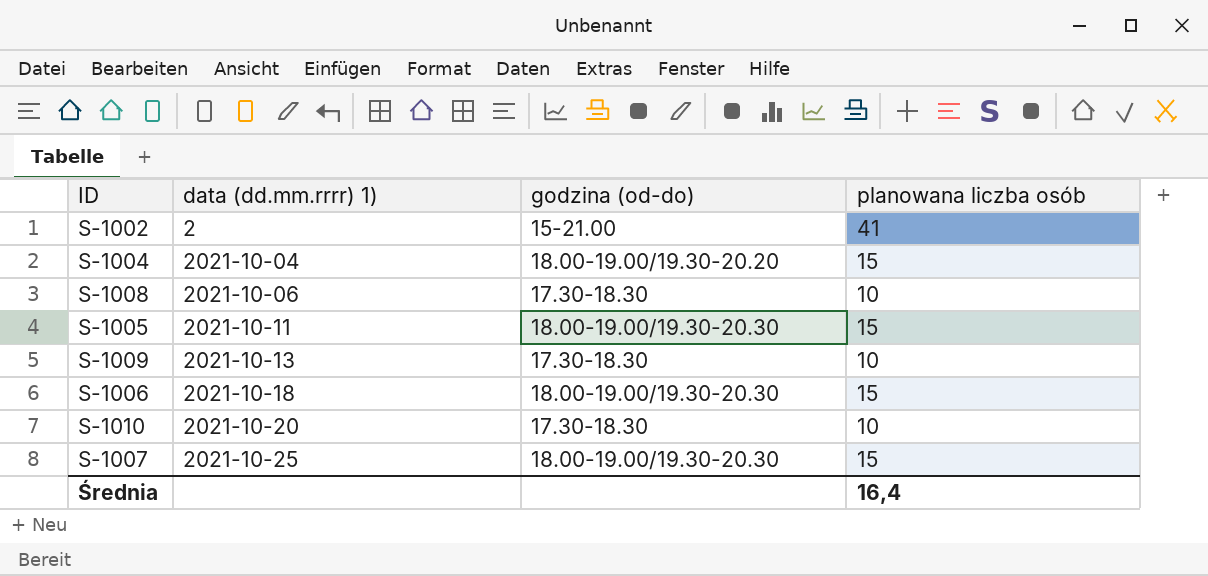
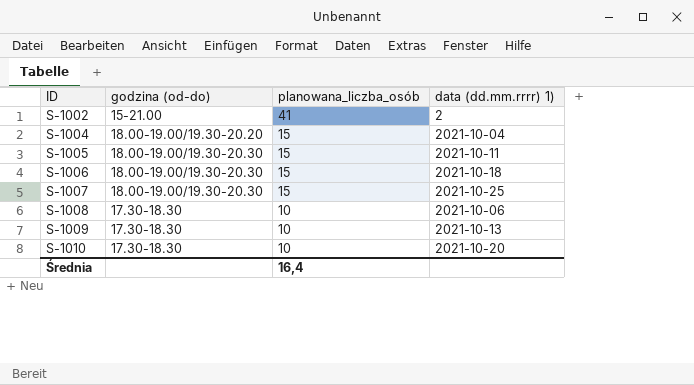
row order: data (dd.mm.rrrr) 1) ascending -> ID ascending
column name: planowana liczba osób -> planowana_liczba_osób
column data (dd.mm.rrrr) 1) | position: 2 -> 4

